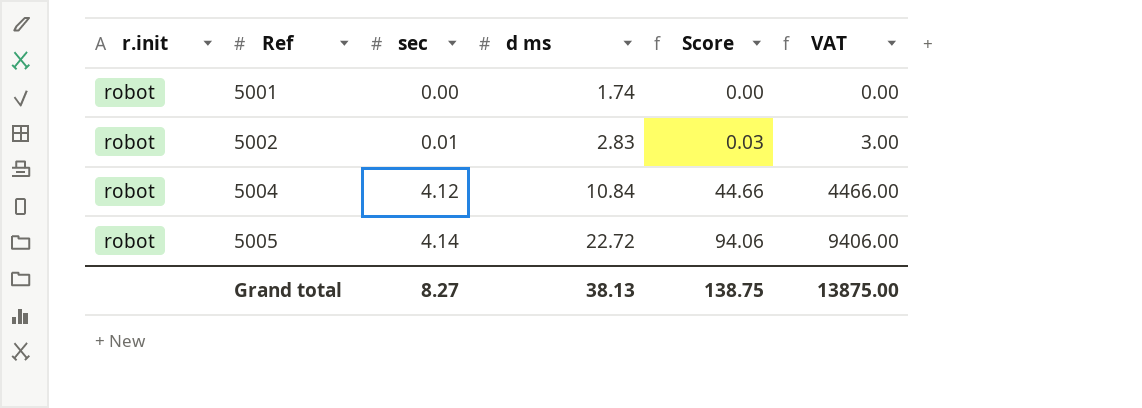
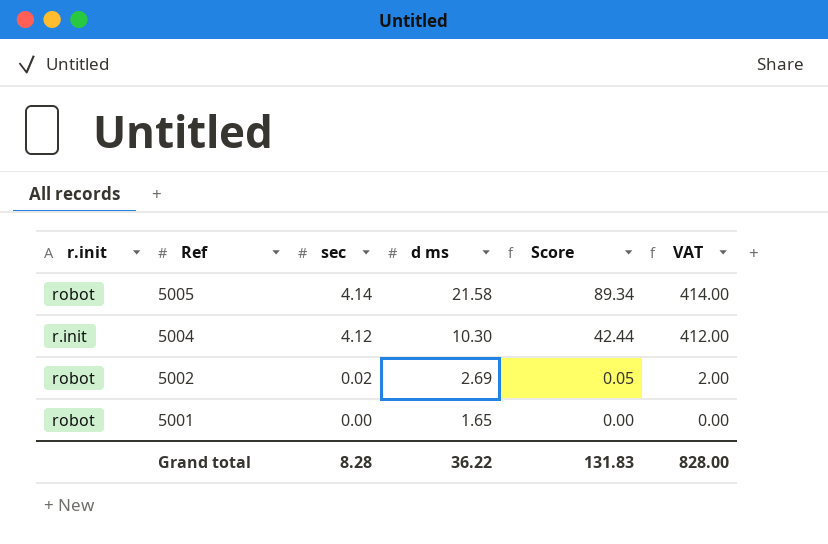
row order: Ref ascending -> Ref descending
column VAT | formula: [Score] * 100 -> [sec] * 100
5005 | d ms: 22.72 -> 21.58
5005 | Score: 94.06 -> 89.34
5004 | r.init: robot -> r.init
5004 | d ms: 10.84 -> 10.30
5004 | Score: 44.66 -> 42.44
5002 | sec: 0.01 -> 0.02
5002 | d ms: 2.83 -> 2.69
5002 | Score: 0.03 -> 0.05
5001 | d ms: 1.74 -> 1.65
Grand total | sec: 8.27 -> 8.28
Grand total | d ms: 38.13 -> 36.22
Grand total | Score: 138.75 -> 131.83
Grand total | VAT: 13875.00 -> 828.00

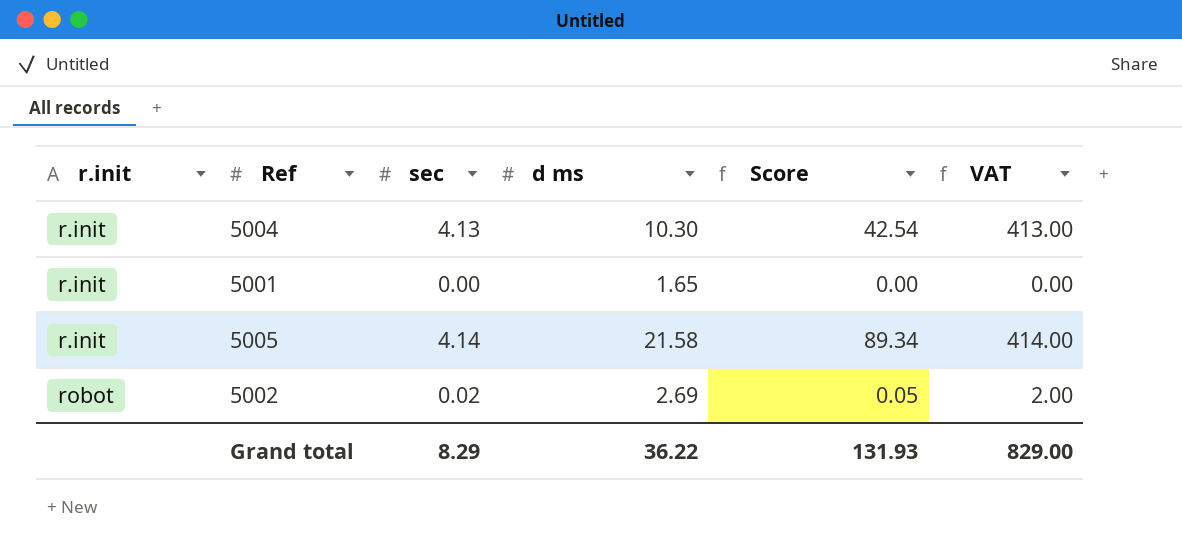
row order: Ref descending -> r.init ascending
5004 | sec: 4.12 -> 4.13
5004 | Score: 42.44 -> 42.54
5004 | VAT: 412.00 -> 413.00
5001 | r.init: robot -> r.init
5005 | r.init: robot -> r.init
Grand total | sec: 8.28 -> 8.29
Grand total | Score: 131.83 -> 131.93
Grand total | VAT: 828.00 -> 829.00

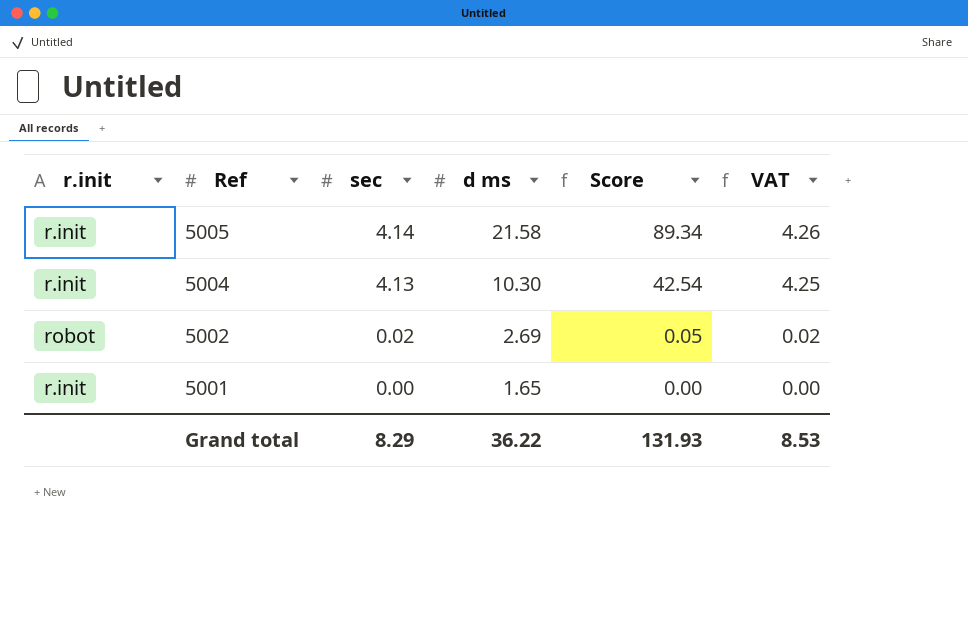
row order: r.init ascending -> Ref descending
column VAT | formula: [sec] * 100 -> [sec] * 1.03
Grand total | VAT: 829.00 -> 8.53

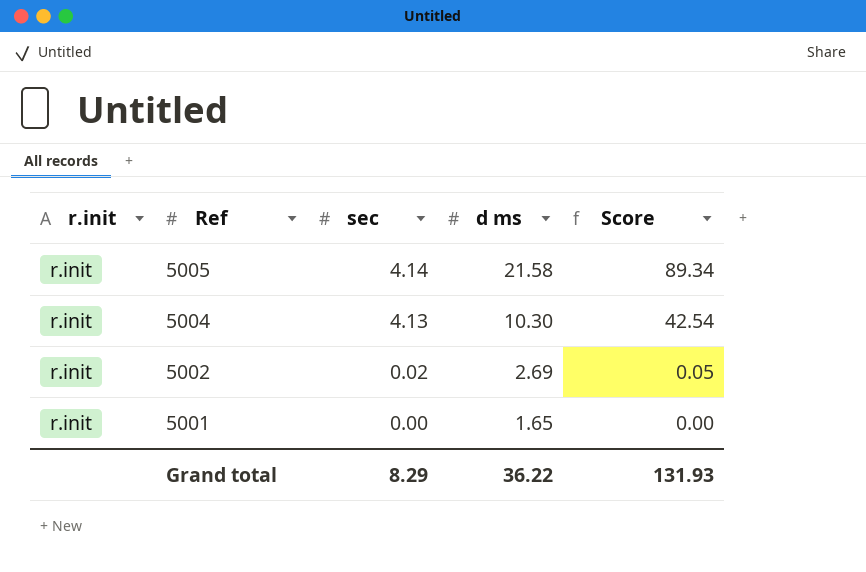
column VAT | formula: [sec] * 1.03 -> none
5002 | r.init: robot -> r.init

